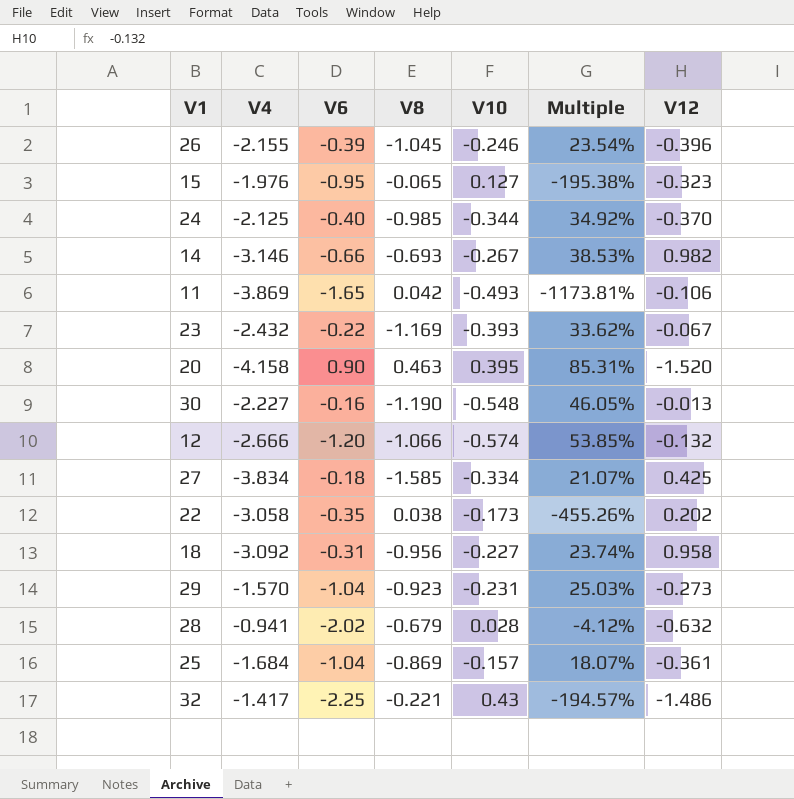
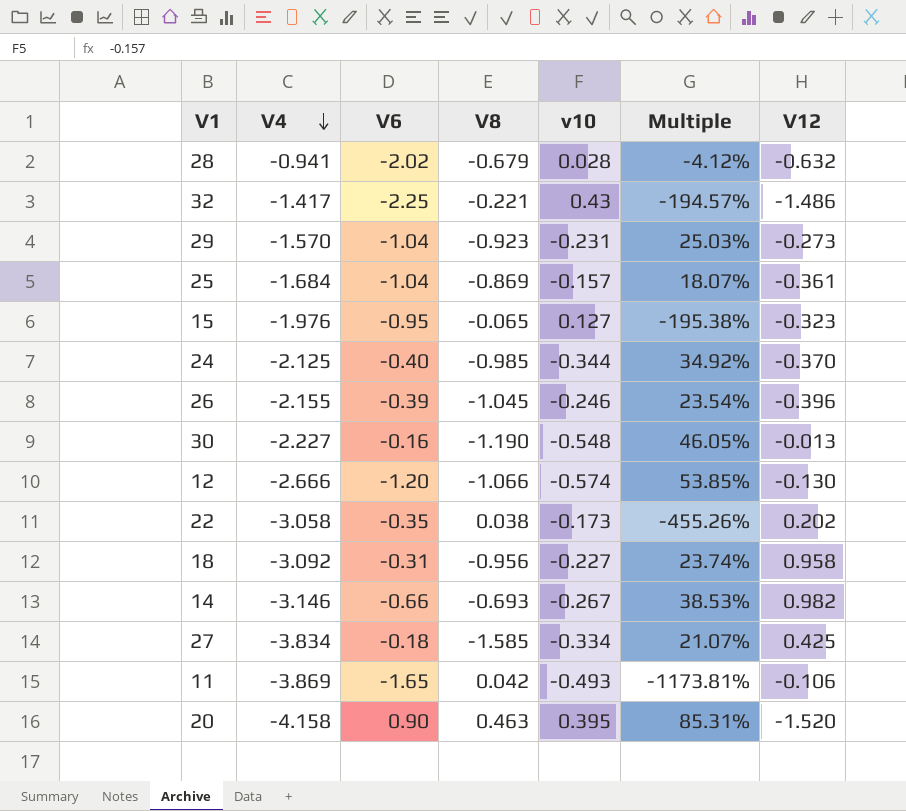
row order: none -> V4 descending
column name: V10 -> v10
row 23: -2.432 | -0.22 | -1.169 | -0.393 | 33.62% | -0.067 -> none
12 | V12: -0.132 -> -0.130

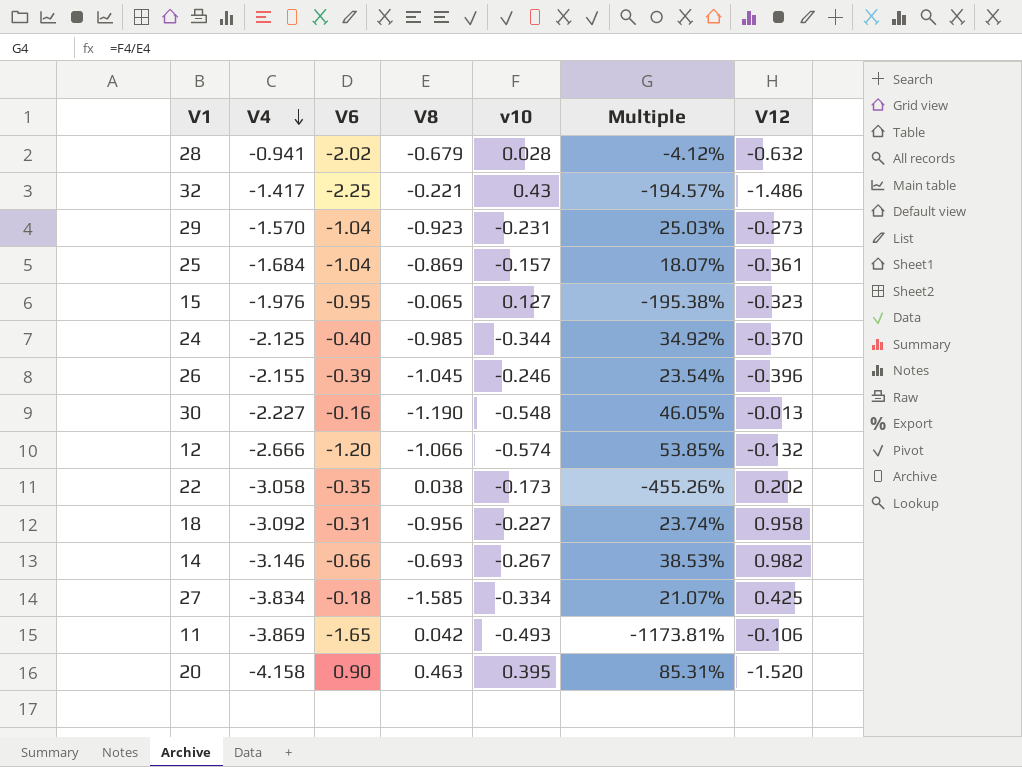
12 | V12: -0.130 -> -0.132

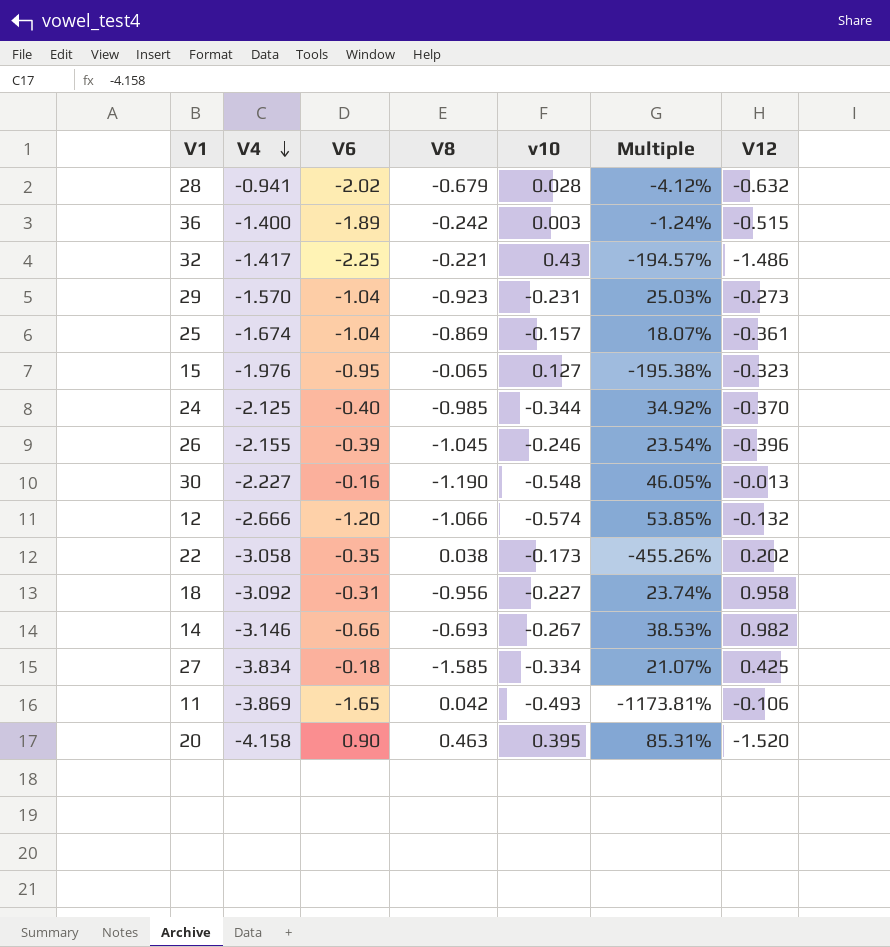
row 36: none -> -1.400 | -1.89 | -0.242 | 0.003 | -1.24% | -0.515
25 | V4: -1.684 -> -1.674

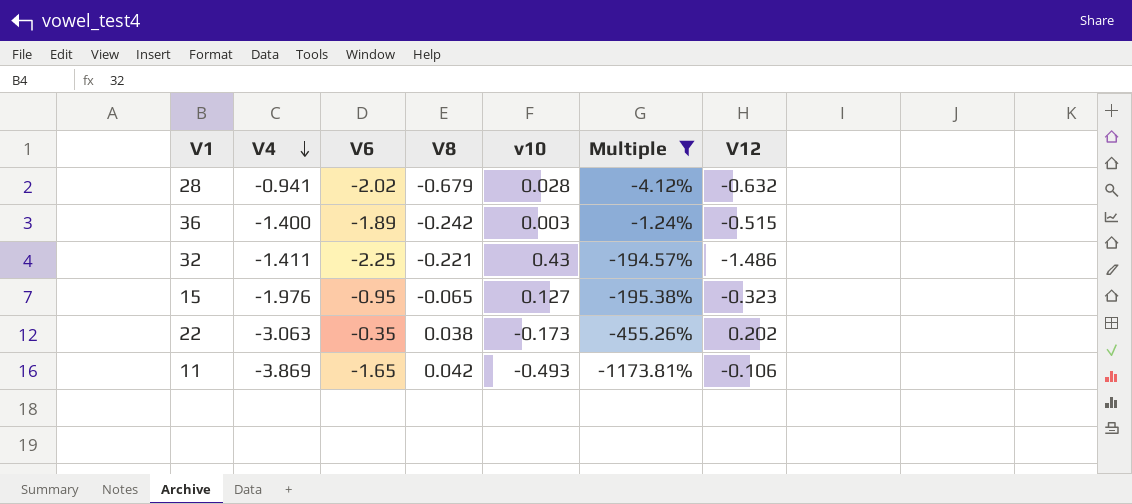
filter: none -> Multiple <= -1.24%
32 | V4: -1.417 -> -1.411
22 | V4: -3.058 -> -3.063

